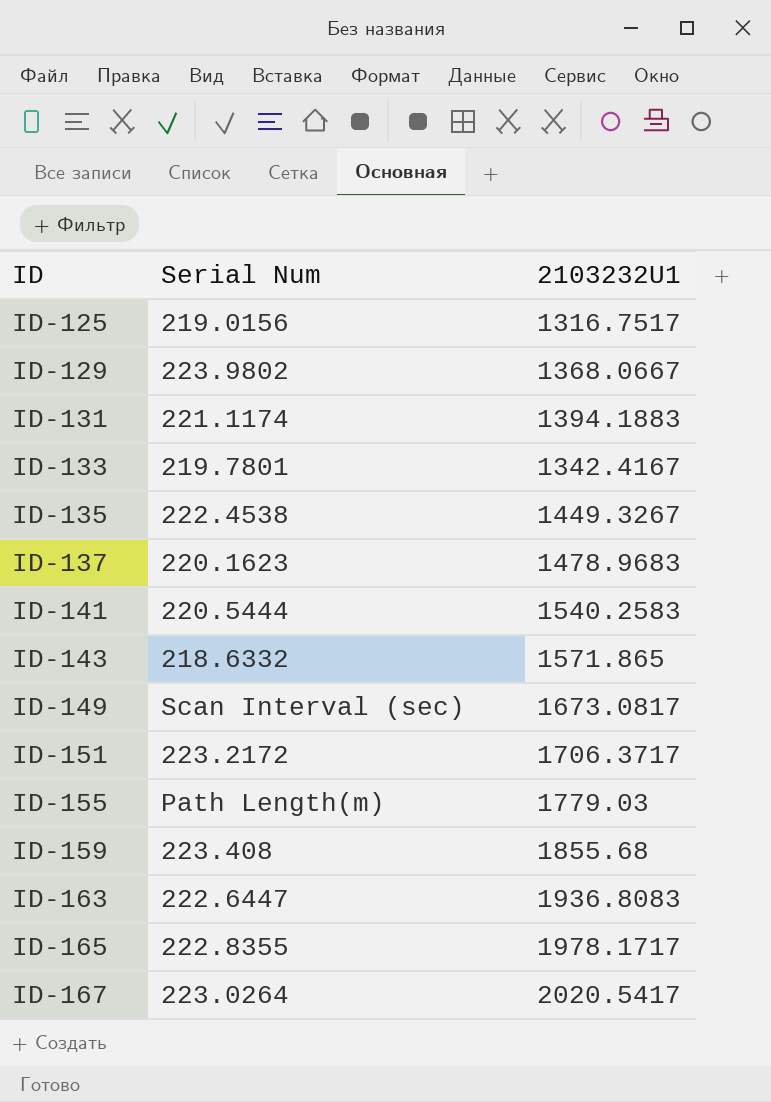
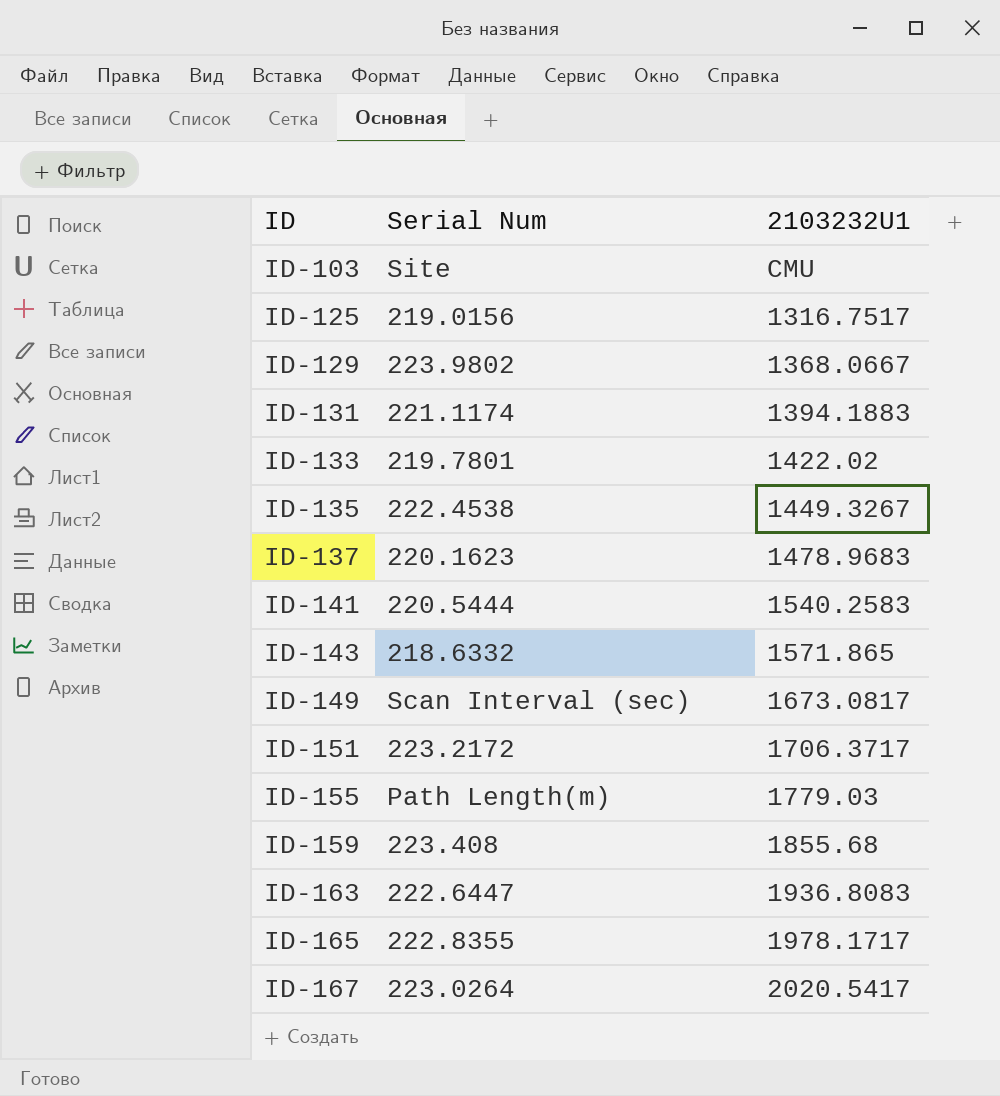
row ID-103: none -> Site | CMU
ID-133 | 2103232U1: 1342.4167 -> 1422.02

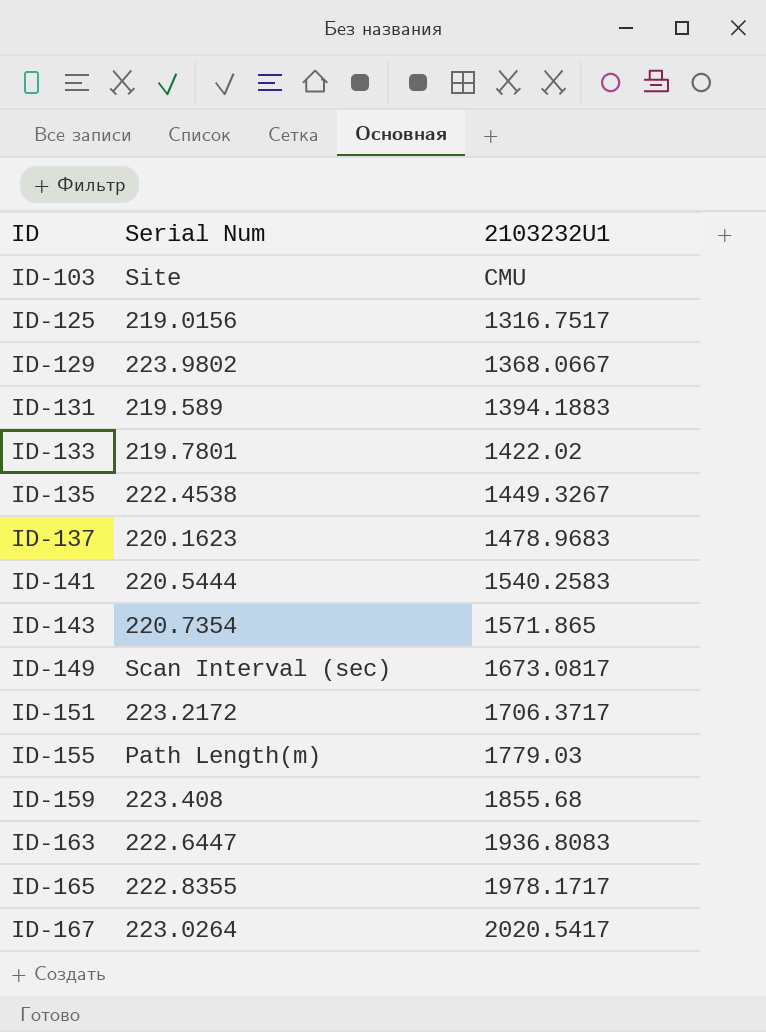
ID-131 | Serial Num: 221.1174 -> 219.589
ID-143 | Serial Num: 218.6332 -> 220.7354

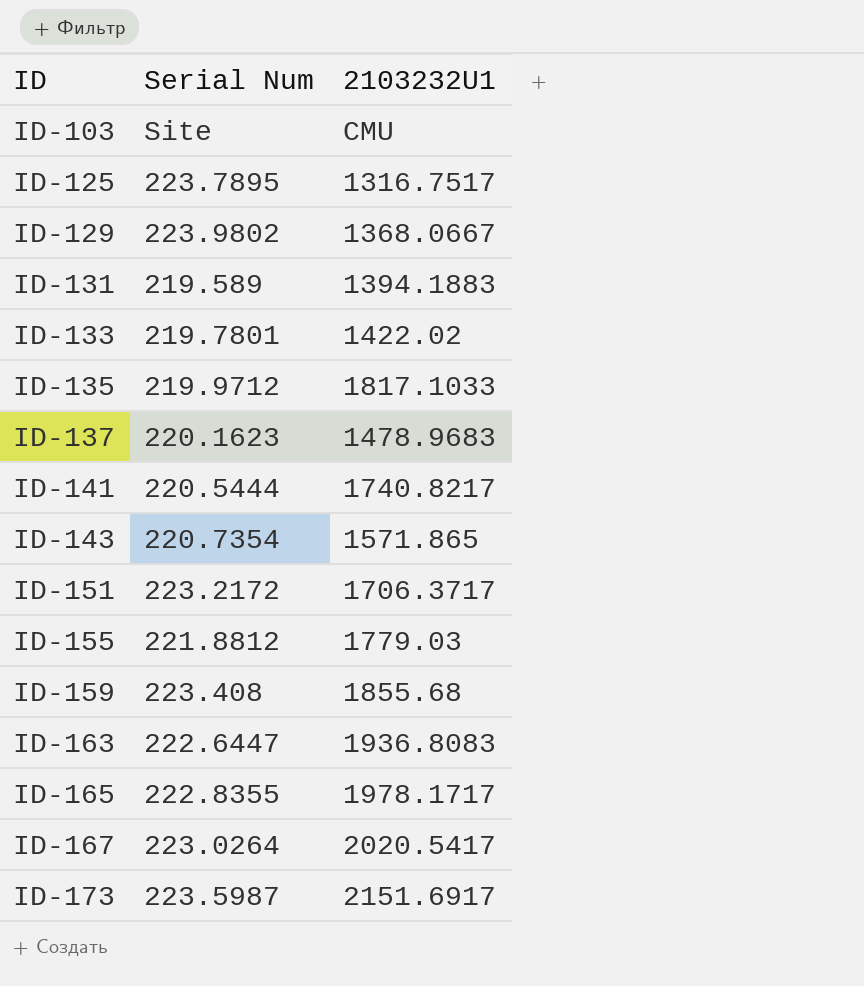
row ID-149: Scan Interval (sec) | 1673.0817 -> none
ID-125 | Serial Num: 219.0156 -> 223.7895
ID-135 | Serial Num: 222.4538 -> 219.9712
ID-135 | 2103232U1: 1449.3267 -> 1817.1033
ID-141 | 2103232U1: 1540.2583 -> 1740.8217
ID-155 | Serial Num: Path Length(m) -> 221.8812
row ID-173: none -> 223.5987 | 2151.6917

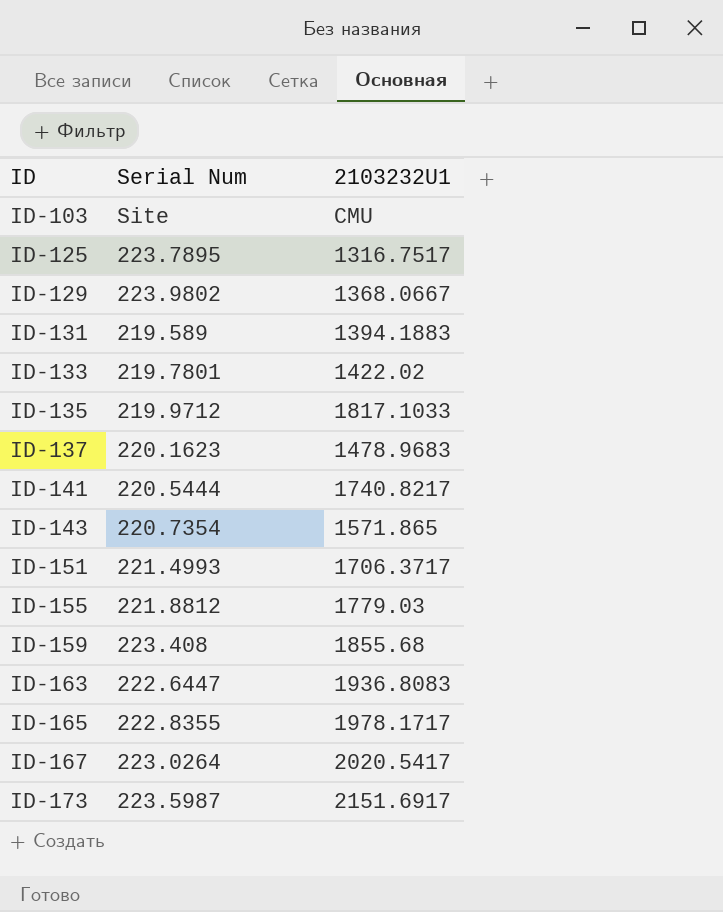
ID-151 | Serial Num: 223.2172 -> 221.4993

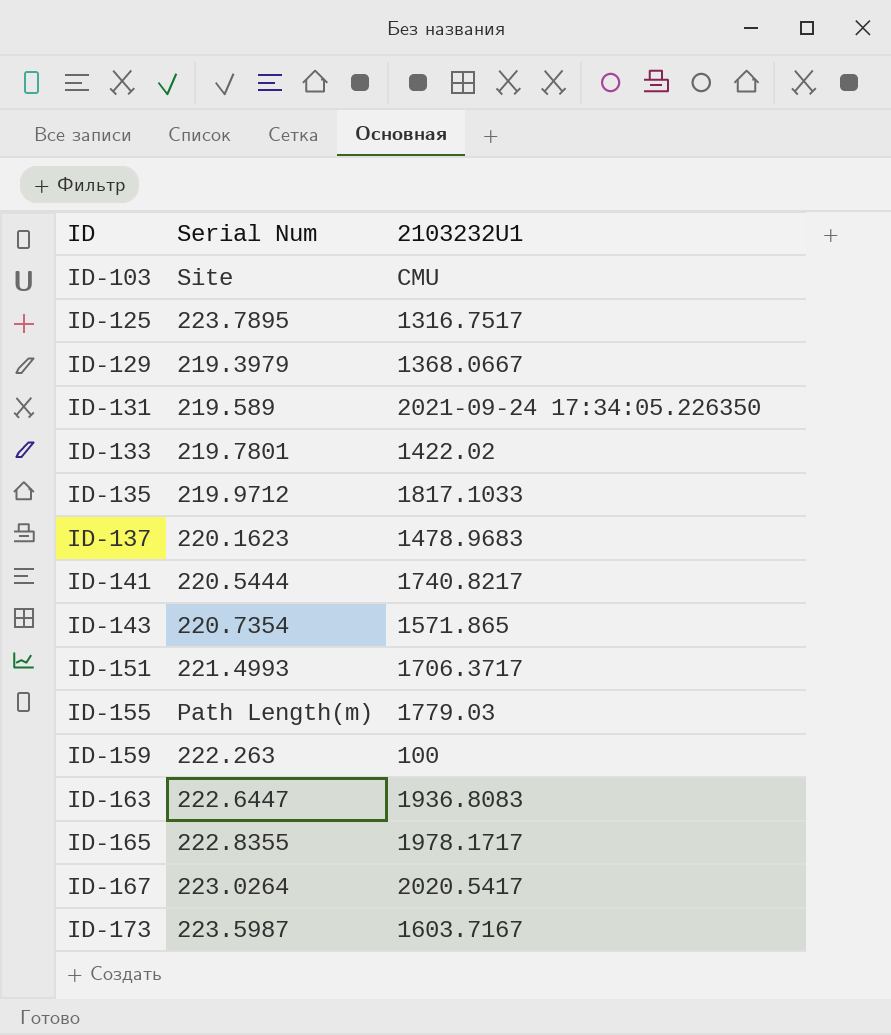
ID-129 | Serial Num: 223.9802 -> 219.3979
ID-131 | 2103232U1: 1394.1883 -> 2021-09-24 17:34:05.226350
ID-155 | Serial Num: 221.8812 -> Path Length(m)
ID-159 | Serial Num: 223.408 -> 222.263
ID-159 | 2103232U1: 1855.68 -> 100
ID-173 | 2103232U1: 2151.6917 -> 1603.7167

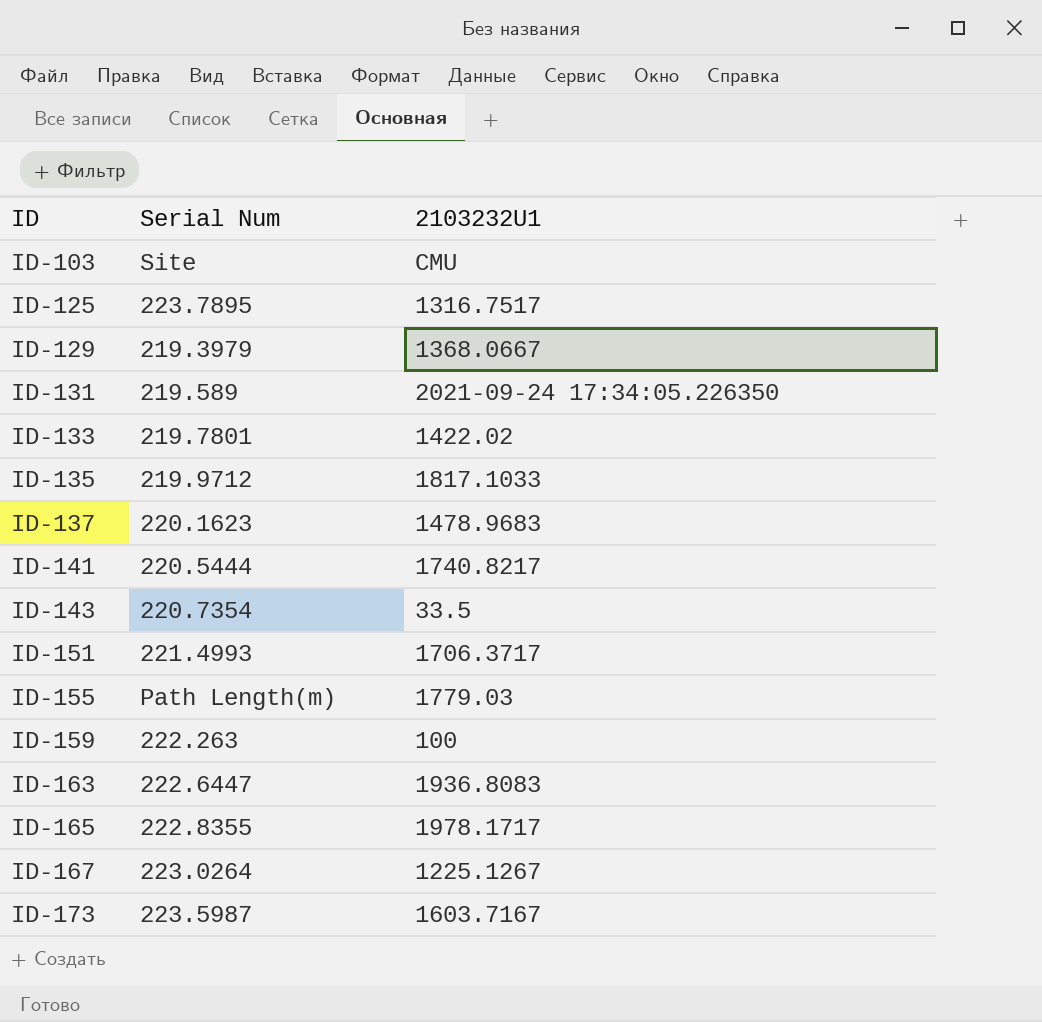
ID-143 | 2103232U1: 1571.865 -> 33.5
ID-167 | 2103232U1: 2020.5417 -> 1225.1267

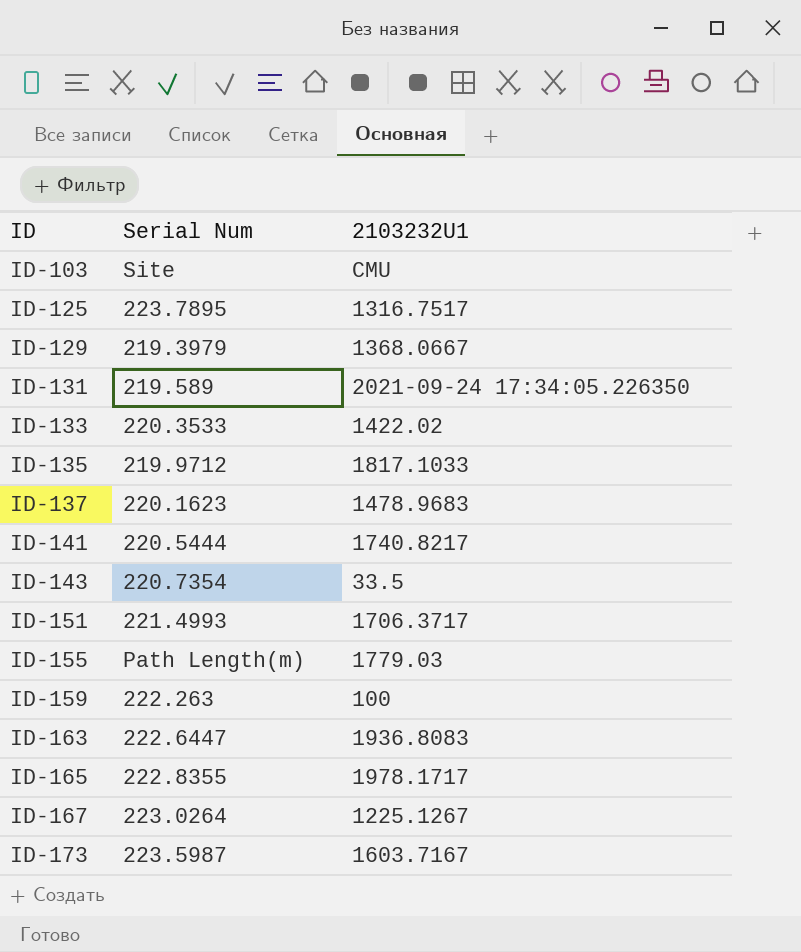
ID-133 | Serial Num: 219.7801 -> 220.3533

